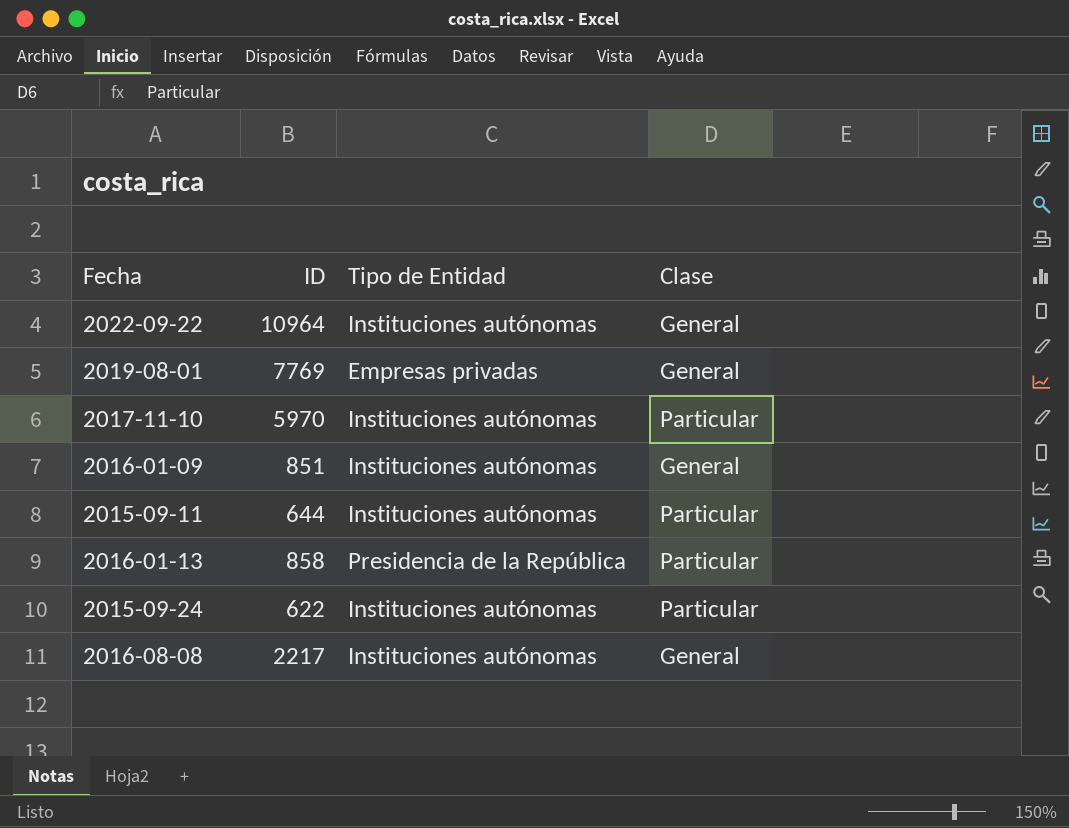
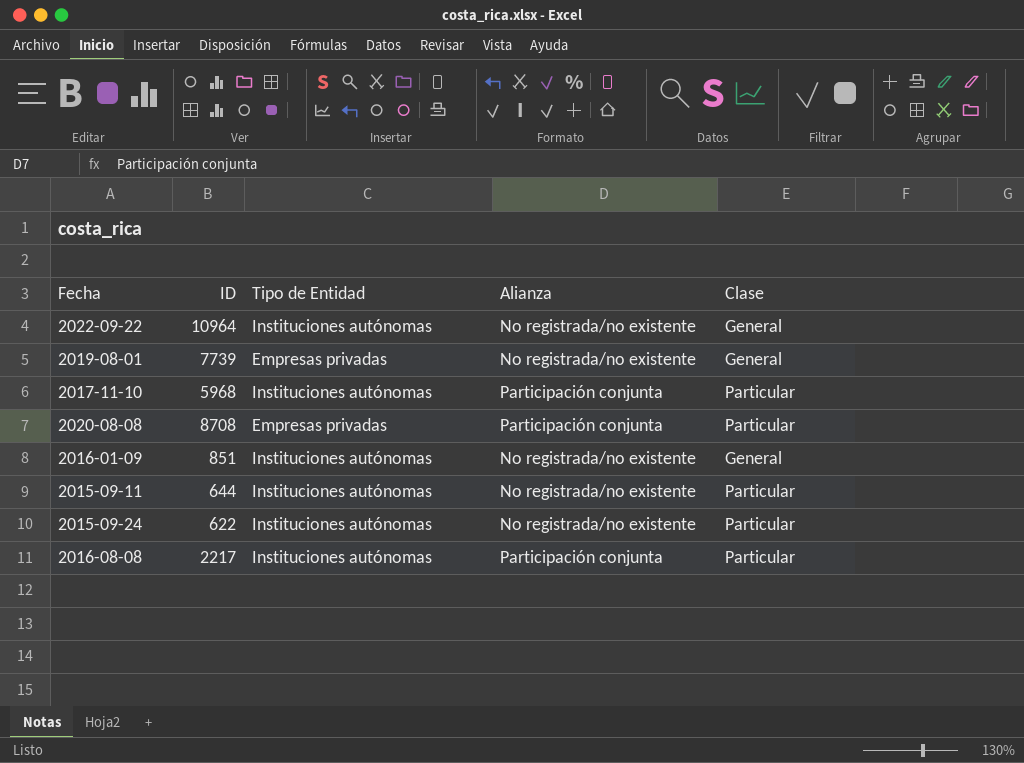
column Alianza | position: none -> 4
row 2016-01-13: 858 | Presidencia de la República | Particular -> none
2019-08-01 | ID: 7769 -> 7739
2017-11-10 | ID: 5970 -> 5968
row 2020-08-08: none -> 8708 | Empresas privadas | Participación conjunta | Particular
2016-08-08 | Clase: General -> Particular

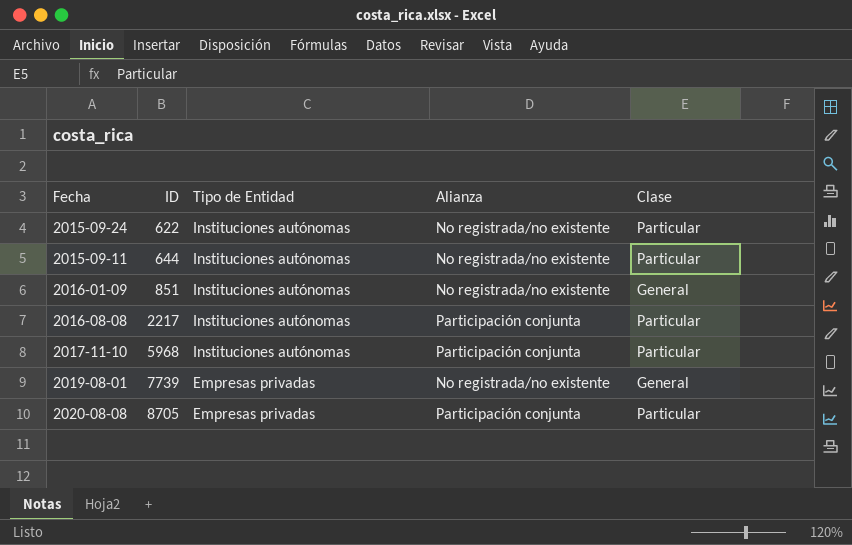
row order: none -> ID ascending
row 2022-09-22: 10964 | Instituciones autónomas | No registrada/no existente | General -> none
2020-08-08 | ID: 8708 -> 8705

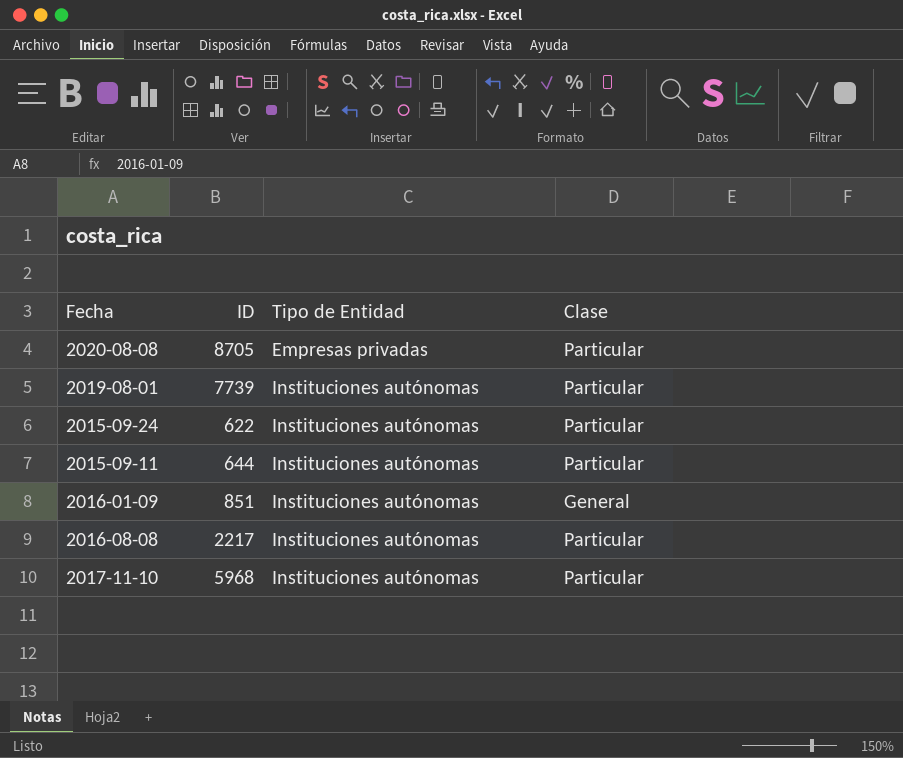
row order: ID ascending -> Tipo de Entidad ascending
column Alianza | position: 4 -> none
2019-08-01 | Tipo de Entidad: Empresas privadas -> Instituciones autónomas
2019-08-01 | Clase: General -> Particular

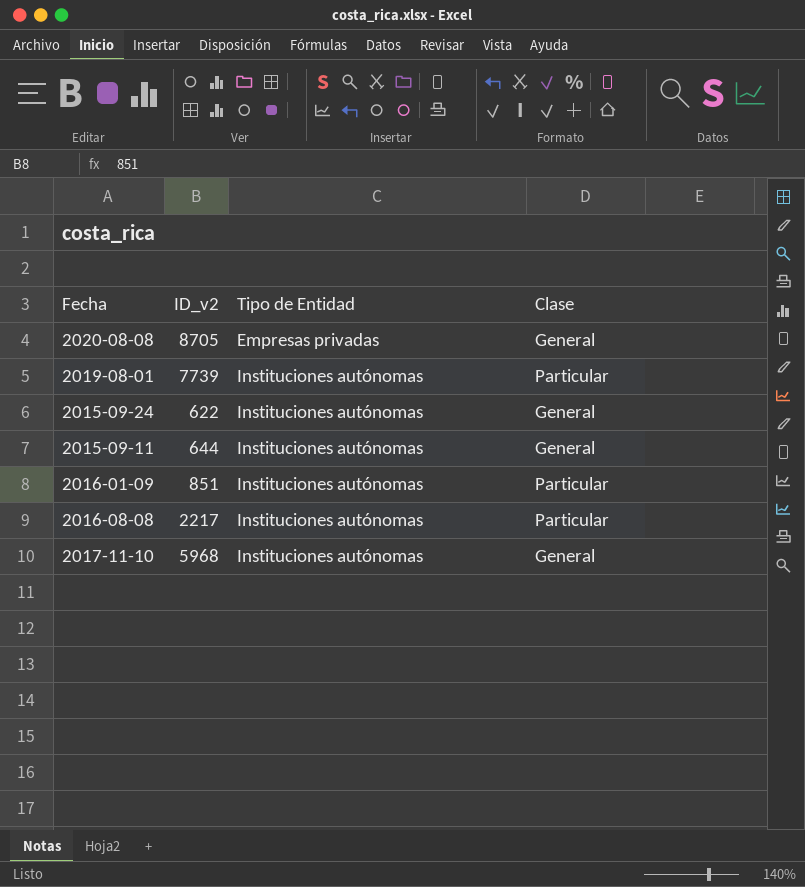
column name: ID -> ID_v2
2020-08-08 | Clase: Particular -> General
2015-09-24 | Clase: Particular -> General
2015-09-11 | Clase: Particular -> General
2016-01-09 | Clase: General -> Particular
2017-11-10 | Clase: Particular -> General

